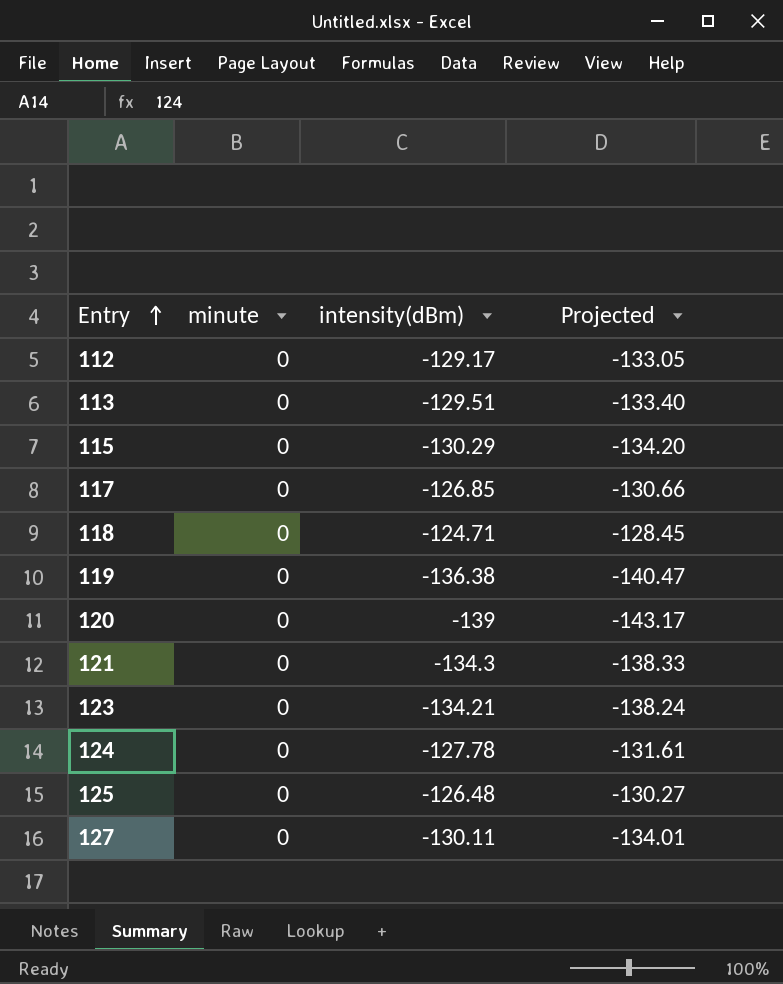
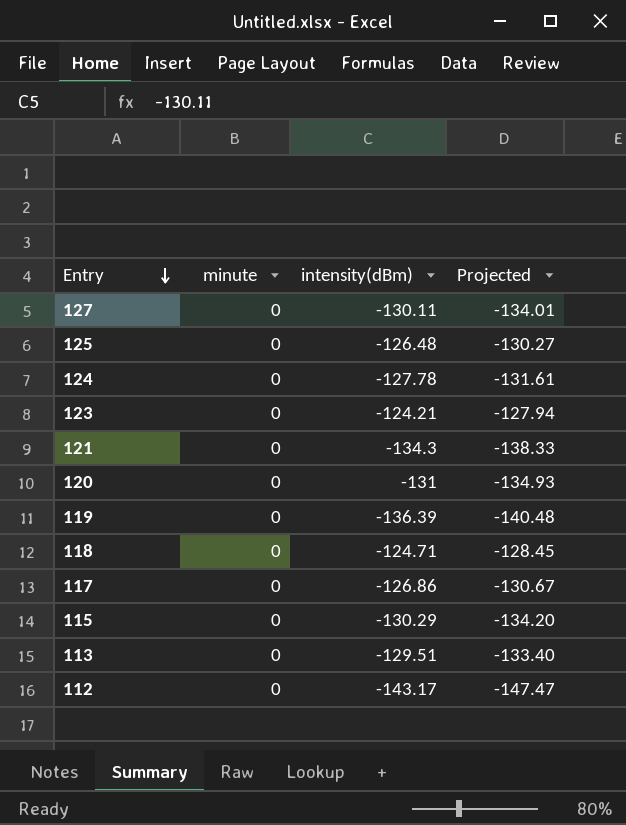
row order: Entry ascending -> Entry descending
123 | intensity(dBm): -134.21 -> -124.21
123 | Projected: -138.24 -> -127.94
120 | intensity(dBm): -139 -> -131
120 | Projected: -143.17 -> -134.93
119 | intensity(dBm): -136.38 -> -136.39
119 | Projected: -140.47 -> -140.48
117 | intensity(dBm): -126.85 -> -126.86
117 | Projected: -130.66 -> -130.67
112 | intensity(dBm): -129.17 -> -143.17
112 | Projected: -133.05 -> -147.47

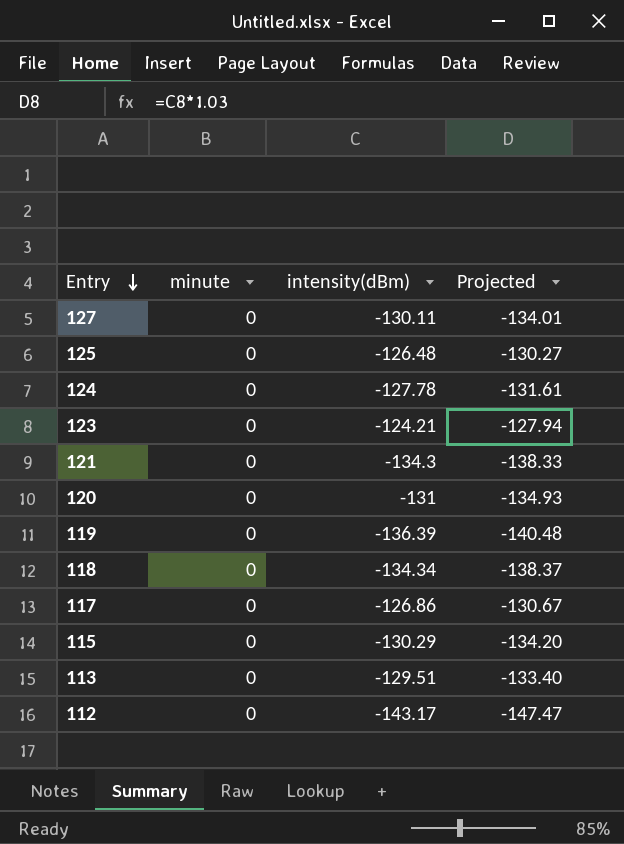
118 | intensity(dBm): -124.71 -> -134.34
118 | Projected: -128.45 -> -138.37

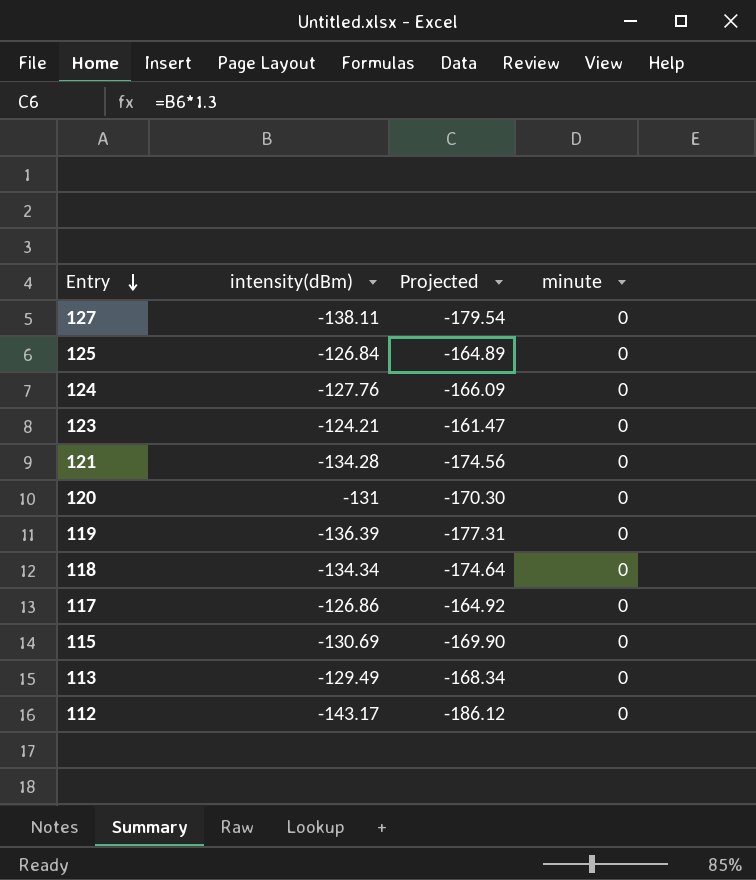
column Projected | formula: [intensity(dBm)] * 1.03 -> [intensity(dBm)] * 1.3
column minute | position: 2 -> 4
127 | intensity(dBm): -130.11 -> -138.11
125 | intensity(dBm): -126.48 -> -126.84
124 | intensity(dBm): -127.78 -> -127.76
121 | intensity(dBm): -134.3 -> -134.28
115 | intensity(dBm): -130.29 -> -130.69
113 | intensity(dBm): -129.51 -> -129.49

